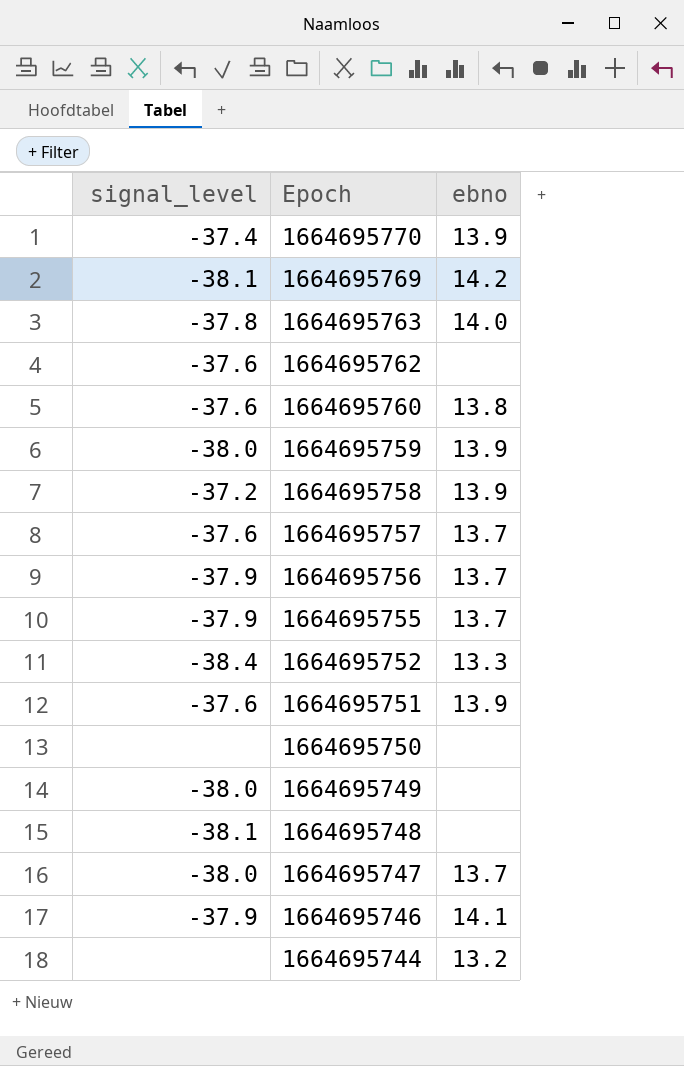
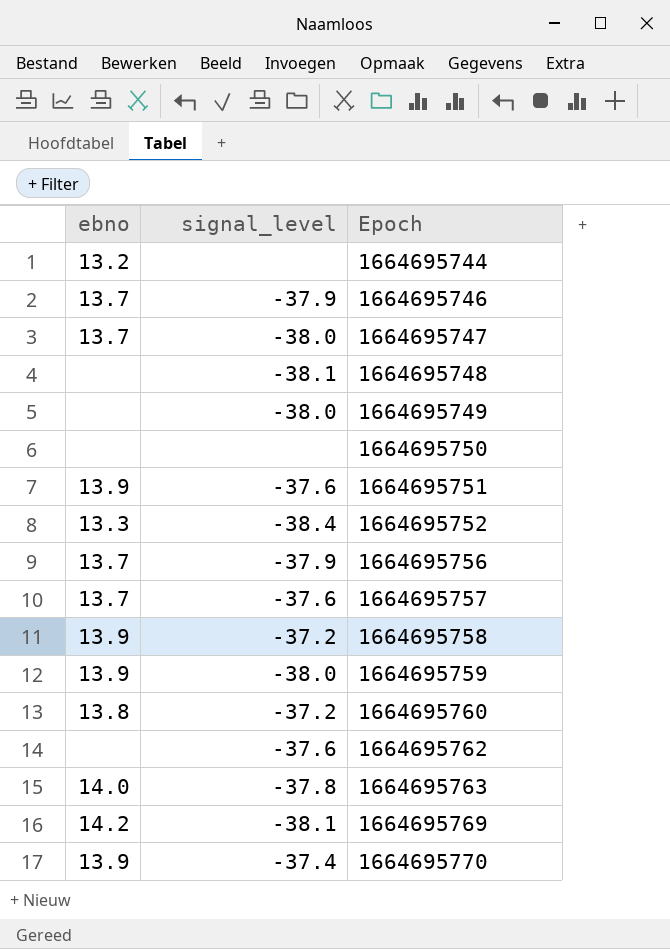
row order: Epoch descending -> Epoch ascending
column ebno | position: 3 -> 1
row 1664695755: -37.9 | 13.7 -> none
1664695746 | ebno: 14.1 -> 13.7
1664695760 | signal_level: -37.6 -> -37.2

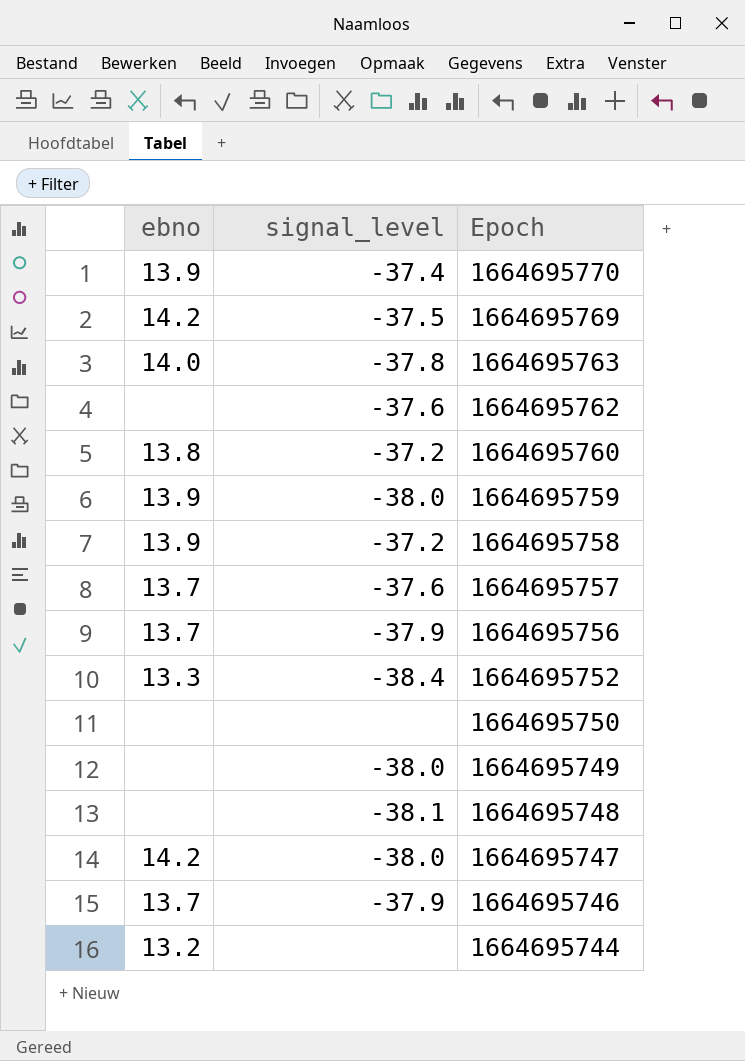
row order: Epoch ascending -> Epoch descending
row 1664695751: 13.9 | -37.6 -> none
1664695769 | signal_level: -38.1 -> -37.5
1664695747 | ebno: 13.7 -> 14.2

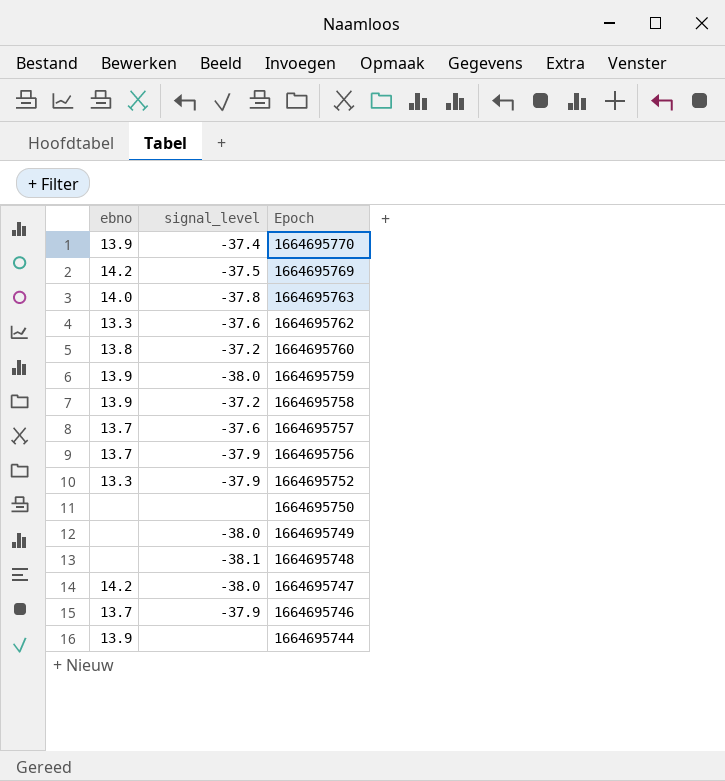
1664695762 | ebno: none -> 13.3
1664695752 | signal_level: -38.4 -> -37.9
1664695744 | ebno: 13.2 -> 13.9

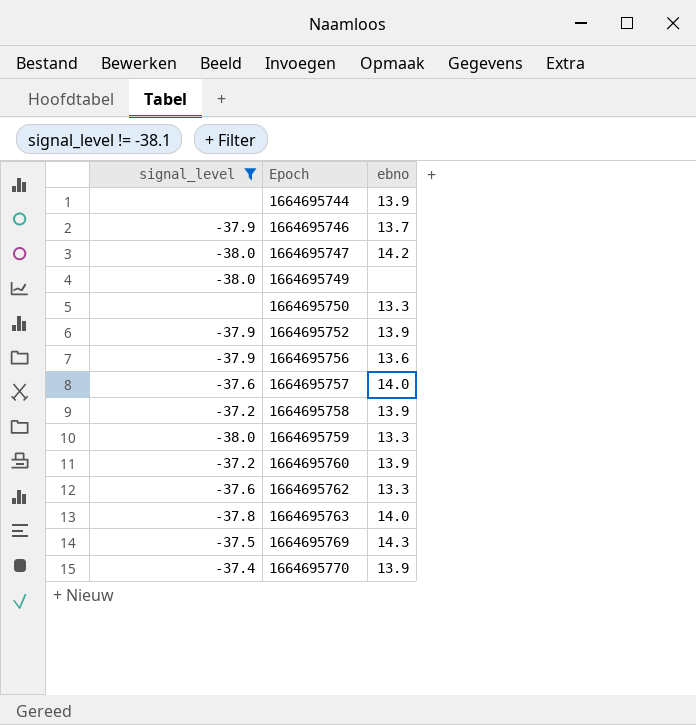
filter: none -> signal_level != -38.1
row order: Epoch descending -> Epoch ascending
column ebno | position: 1 -> 3
1664695750 | ebno: none -> 13.3
1664695752 | ebno: 13.3 -> 13.9
1664695756 | ebno: 13.7 -> 13.6
1664695757 | ebno: 13.7 -> 14.0
1664695759 | ebno: 13.9 -> 13.3
1664695760 | ebno: 13.8 -> 13.9
1664695769 | ebno: 14.2 -> 14.3

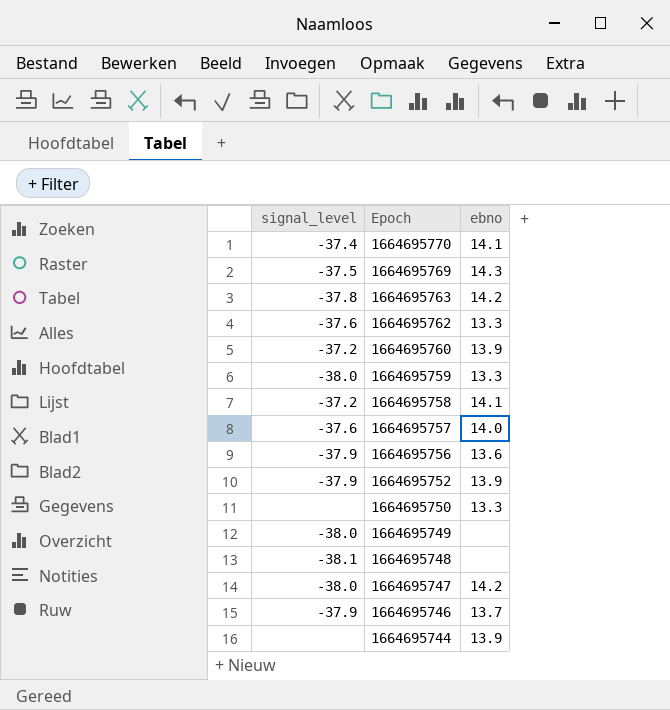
filter: signal_level != -38.1 -> none
row order: Epoch ascending -> Epoch descending
1664695770 | ebno: 13.9 -> 14.1
1664695763 | ebno: 14.0 -> 14.2
1664695758 | ebno: 13.9 -> 14.1

